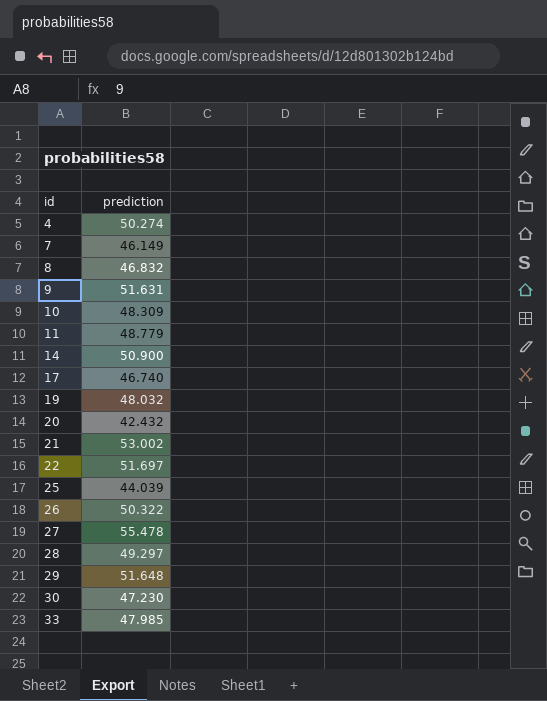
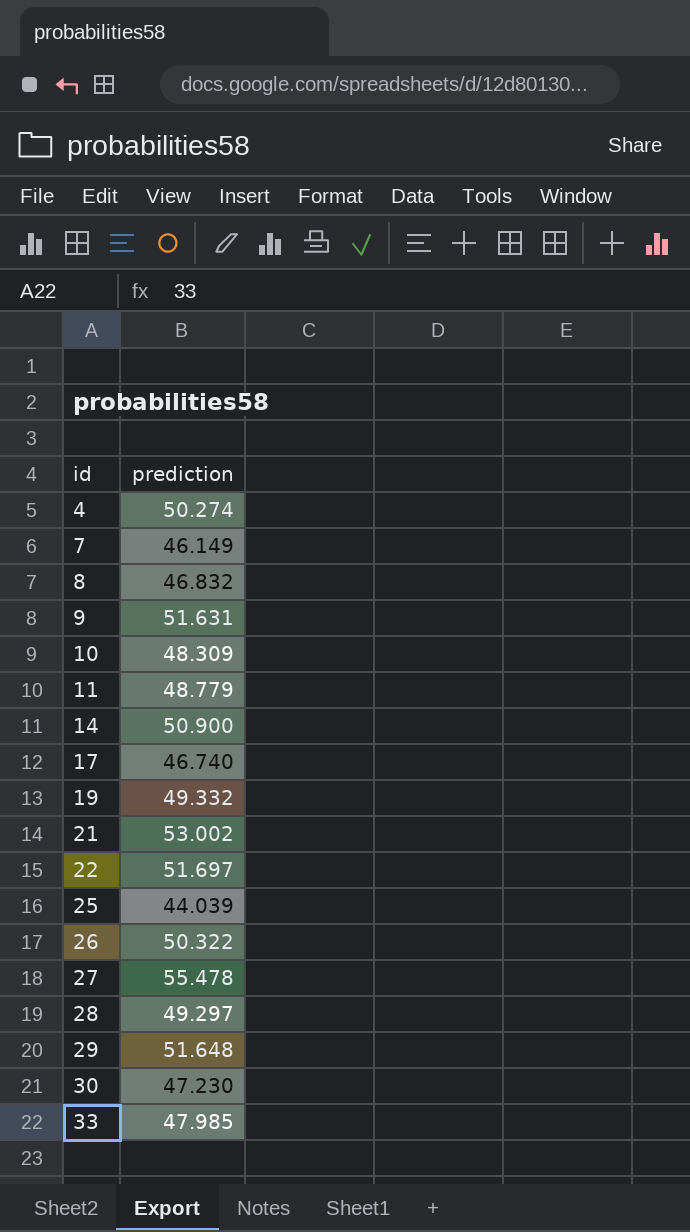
row 20: 42.432 -> none
19 | prediction: 48.032 -> 49.332

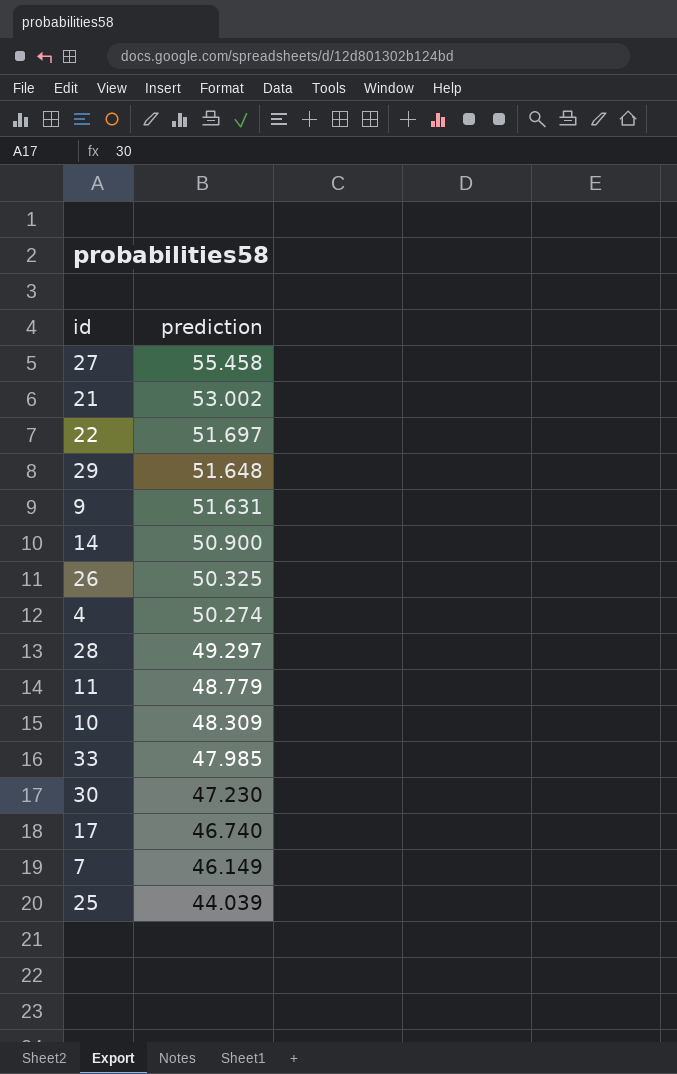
row order: id ascending -> prediction descending
row 8: 46.832 -> none
row 19: 49.332 -> none
27 | prediction: 55.478 -> 55.458
26 | prediction: 50.322 -> 50.325

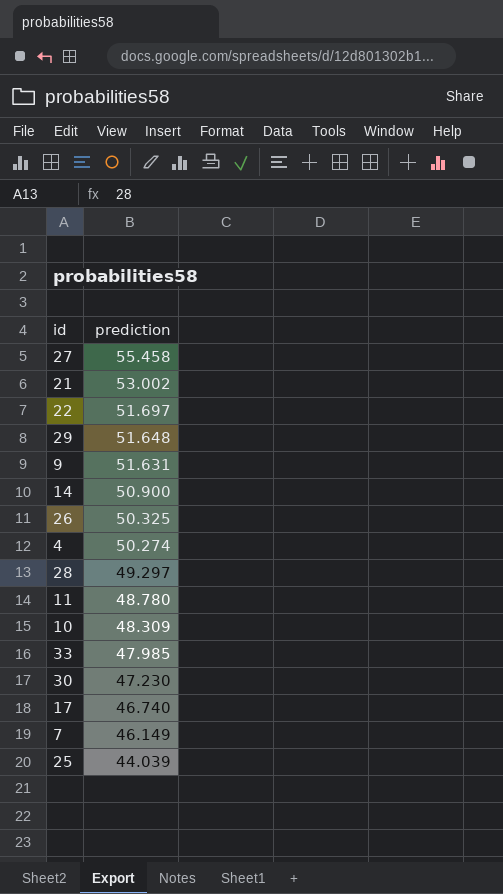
11 | prediction: 48.779 -> 48.780

